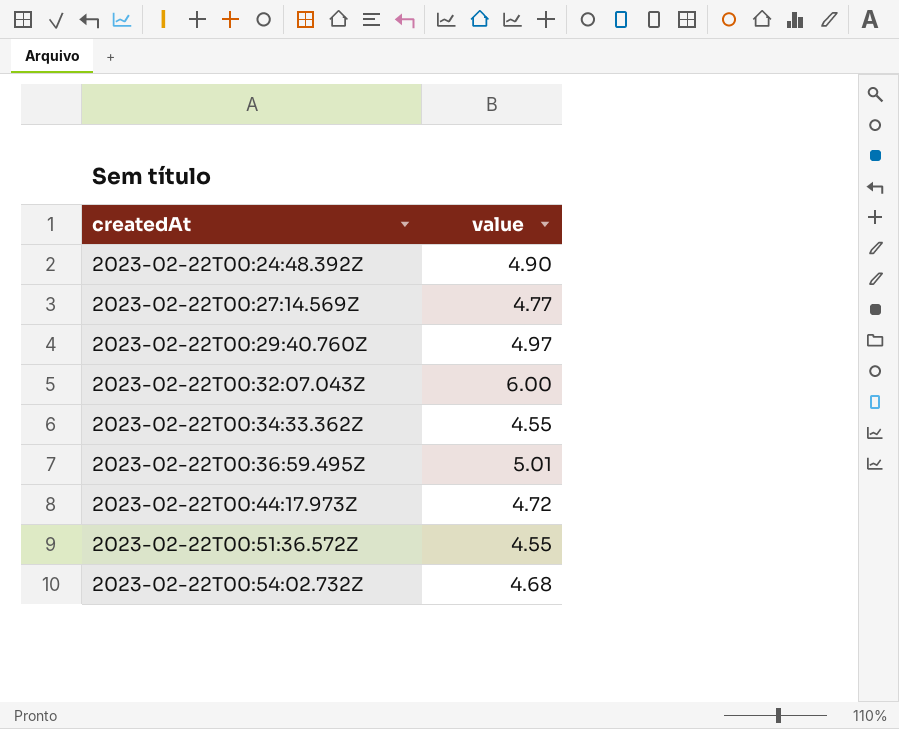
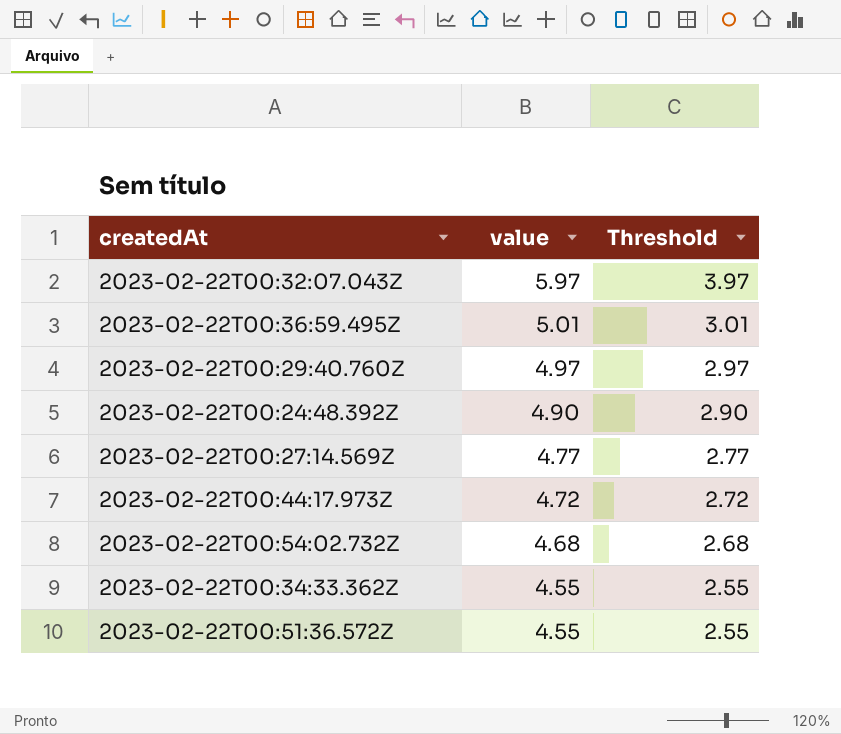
row order: createdAt ascending -> value descending
column Threshold | formula: none -> [value] - 2
2023-02-22T00:32:07.043Z | value: 6.00 -> 5.97

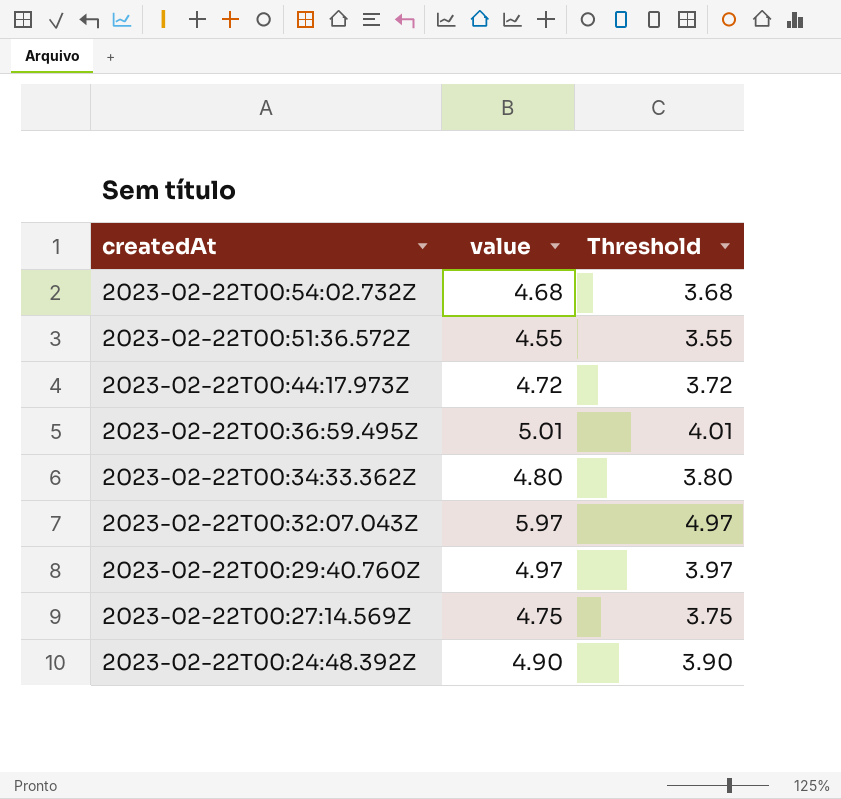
row order: value descending -> createdAt descending
column Threshold | formula: [value] - 2 -> [value] - 1
2023-02-22T00:34:33.362Z | value: 4.55 -> 4.80
2023-02-22T00:27:14.569Z | value: 4.77 -> 4.75

